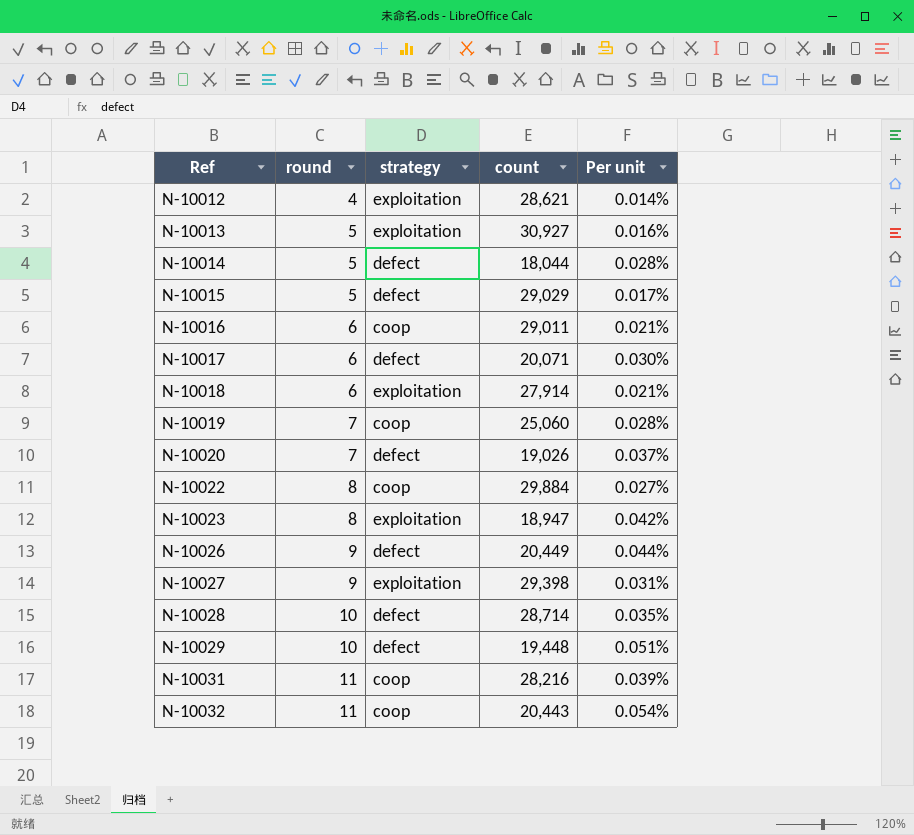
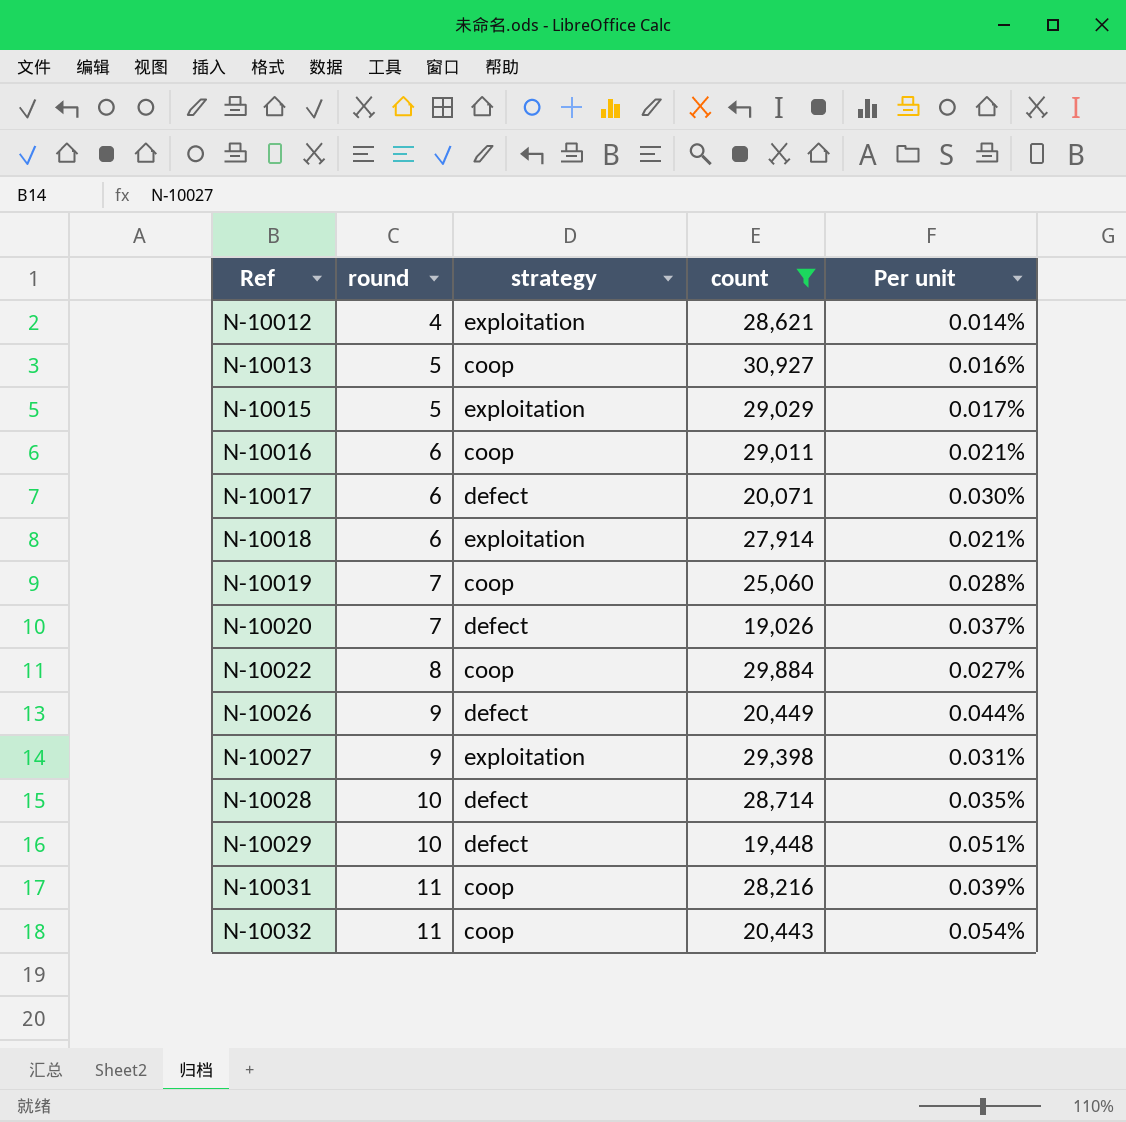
filter: none -> count >= 19,026
N-10013 | strategy: exploitation -> coop
N-10015 | strategy: defect -> exploitation

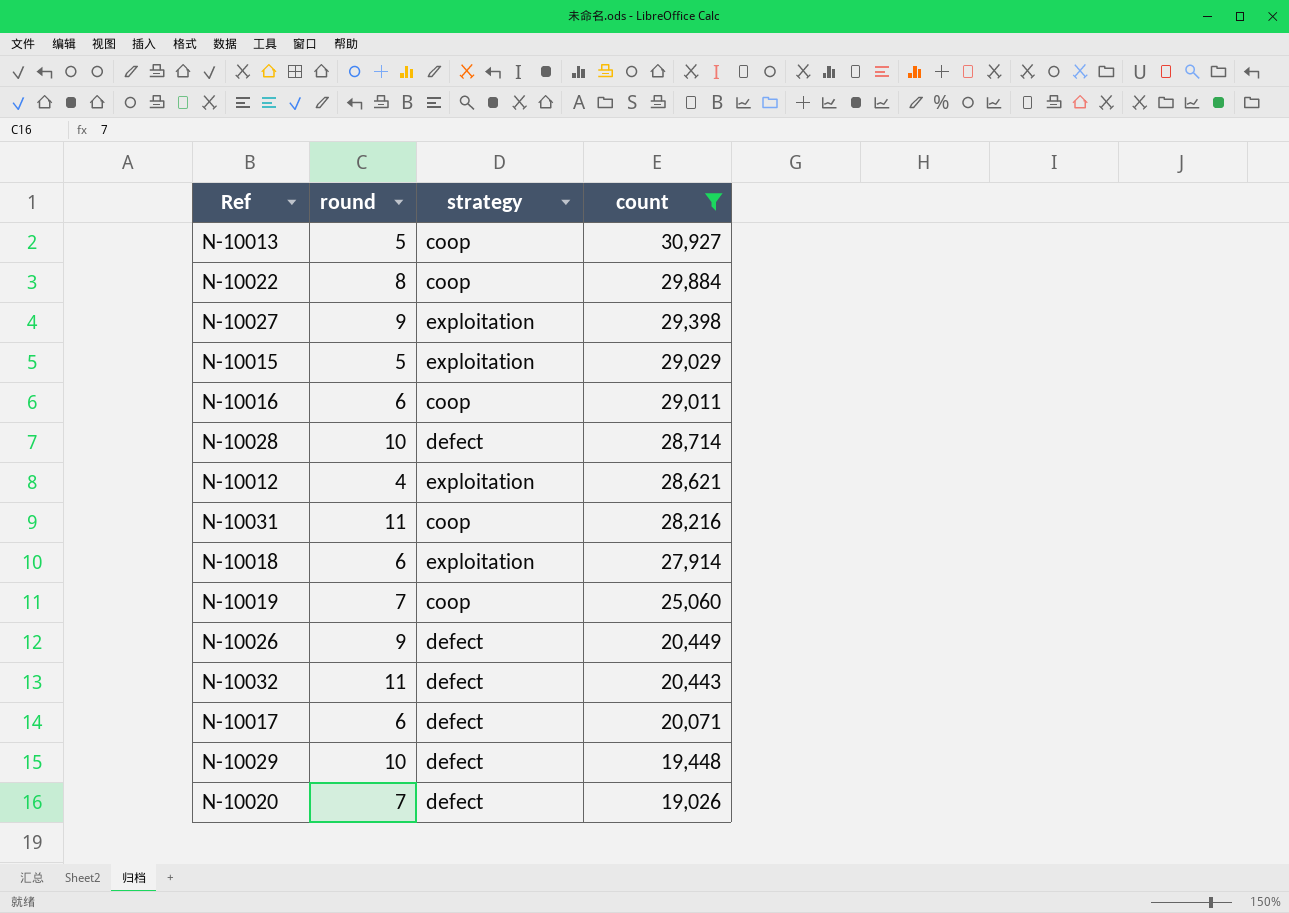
row order: Ref ascending -> count descending
column Per unit | formula: [round] / [count] -> none
N-10032 | strategy: coop -> defect

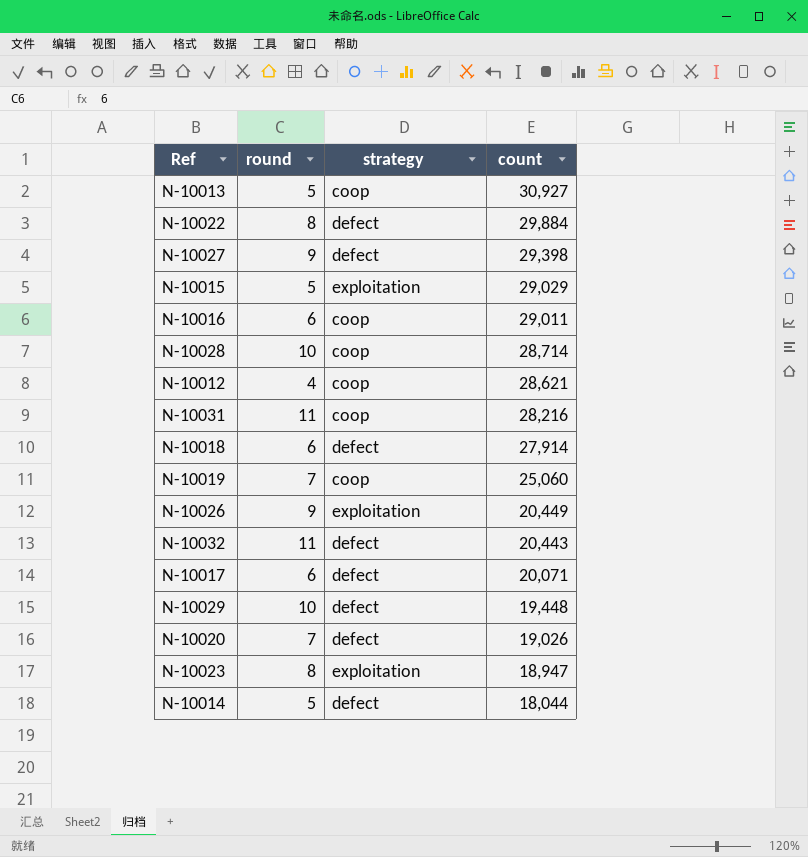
filter: count >= 19,026 -> none
N-10022 | strategy: coop -> defect
N-10027 | strategy: exploitation -> defect
N-10028 | strategy: defect -> coop
N-10012 | strategy: exploitation -> coop
N-10018 | strategy: exploitation -> defect
N-10026 | strategy: defect -> exploitation

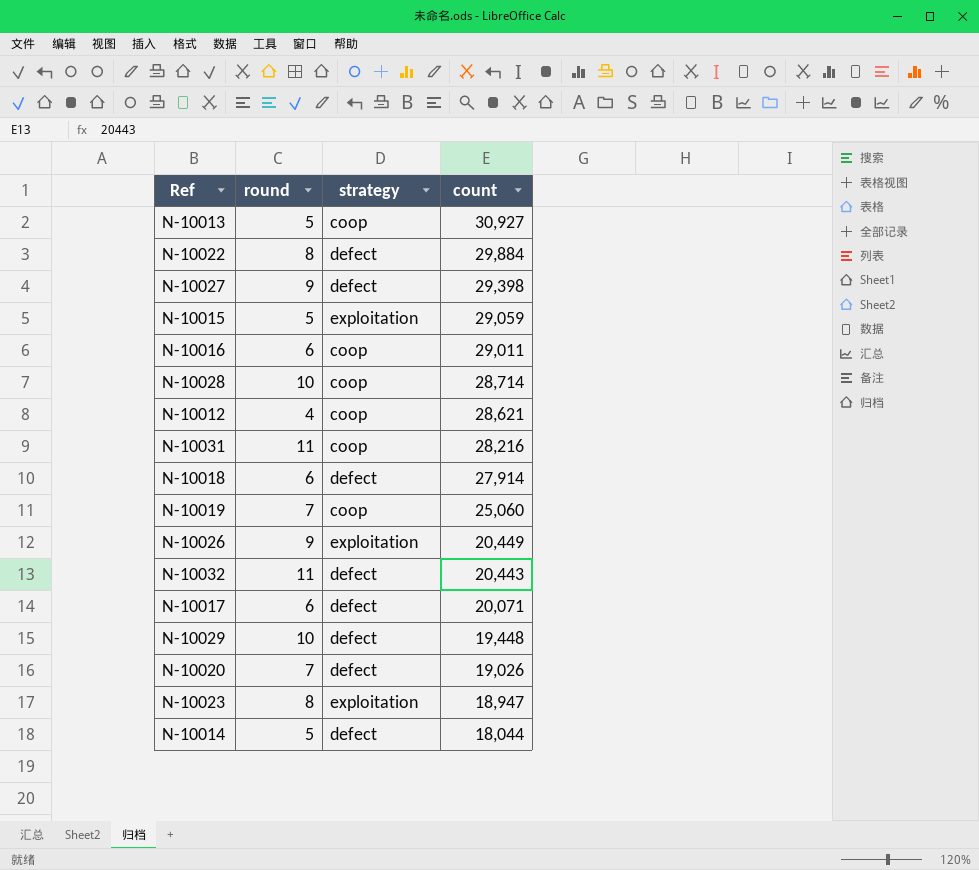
N-10015 | count: 29,029 -> 29,059

